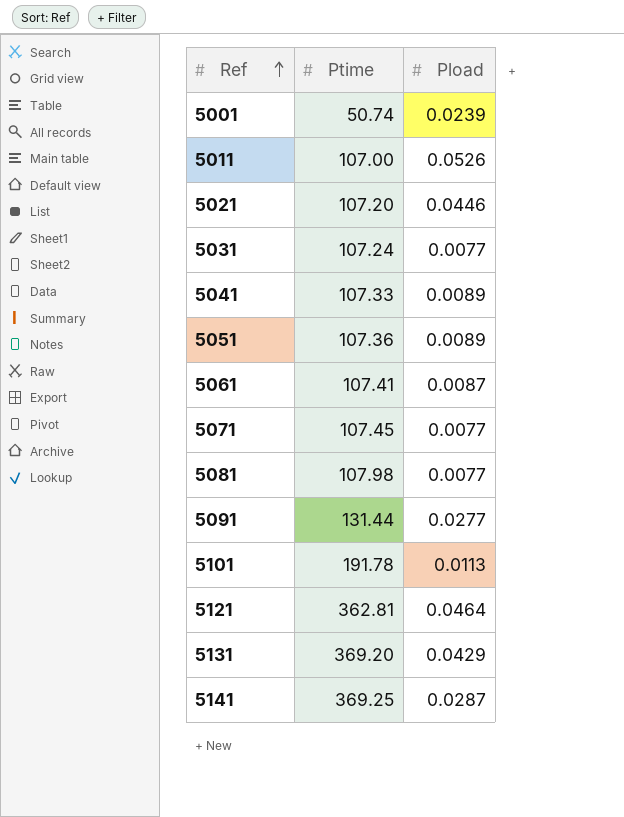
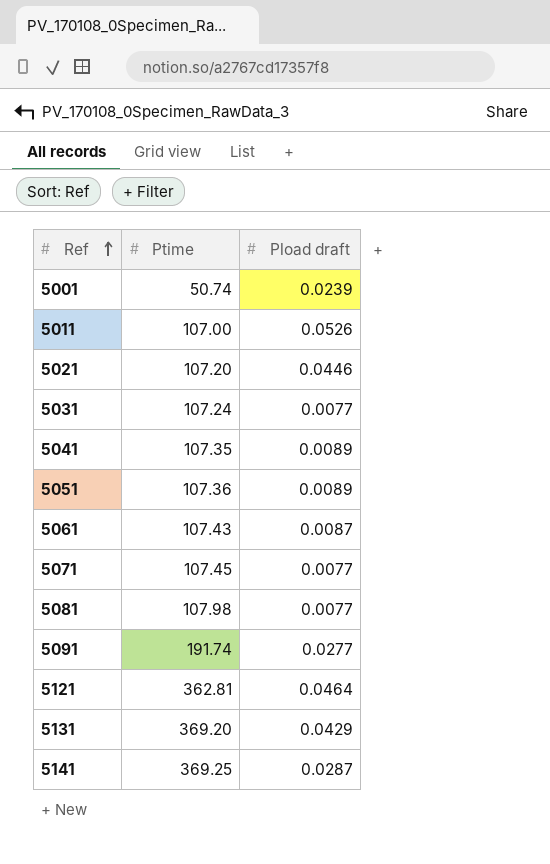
column name: Pload -> Pload draft
row 5101: 191.78 | 0.0113 -> none
5041 | Ptime: 107.33 -> 107.35
5061 | Ptime: 107.41 -> 107.43
5091 | Ptime: 131.44 -> 191.74

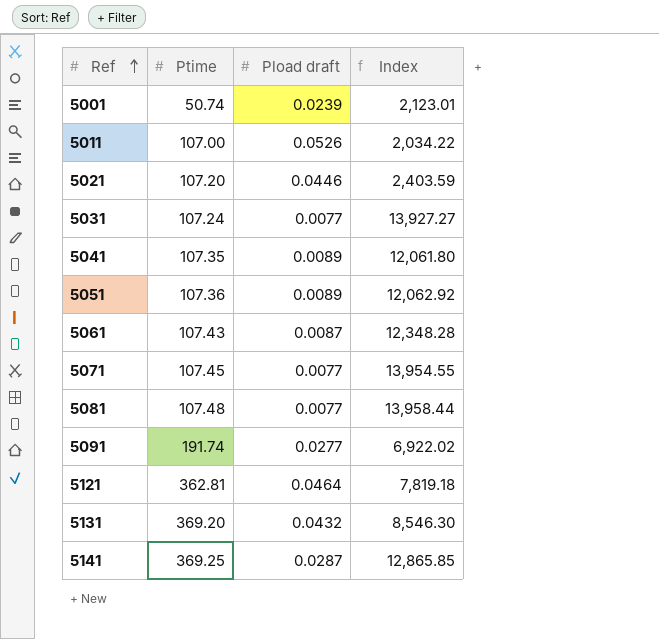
column Index | formula: none -> [Ptime] / [Pload draft]
5081 | Ptime: 107.98 -> 107.48
5131 | Pload draft: 0.0429 -> 0.0432

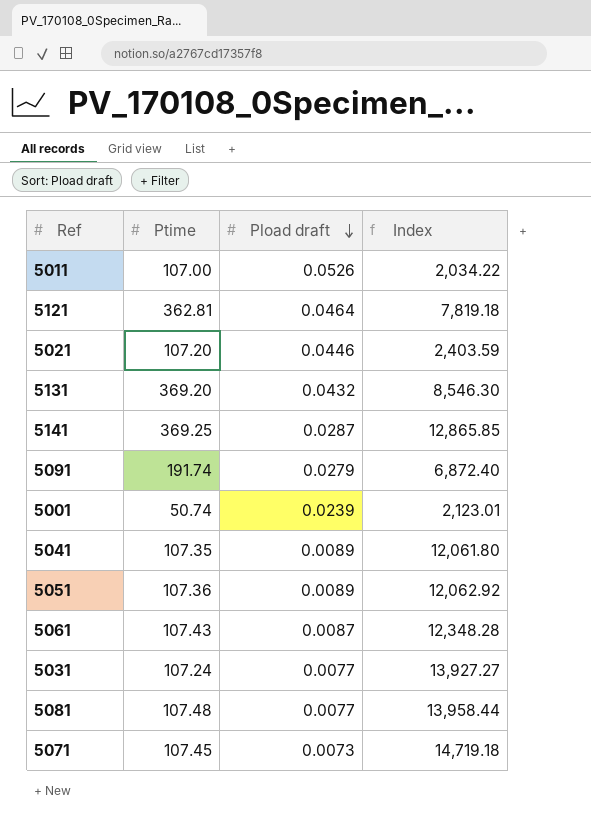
row order: Ref ascending -> Pload draft descending
5091 | Pload draft: 0.0277 -> 0.0279
5091 | Index: 6,922.02 -> 6,872.40
5071 | Pload draft: 0.0077 -> 0.0073
5071 | Index: 13,954.55 -> 14,719.18

